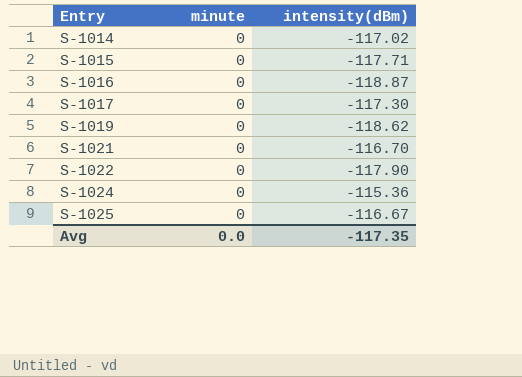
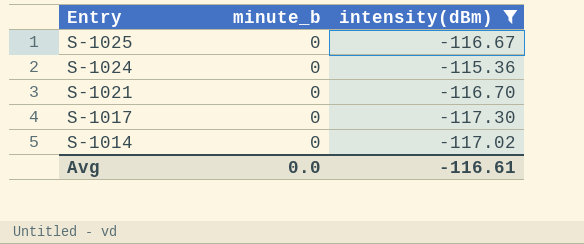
filter: none -> intensity(dBm) >= -117.30
row order: Entry ascending -> Entry descending
column name: minute -> minute_b
Avg | intensity(dBm): -117.35 -> -116.61

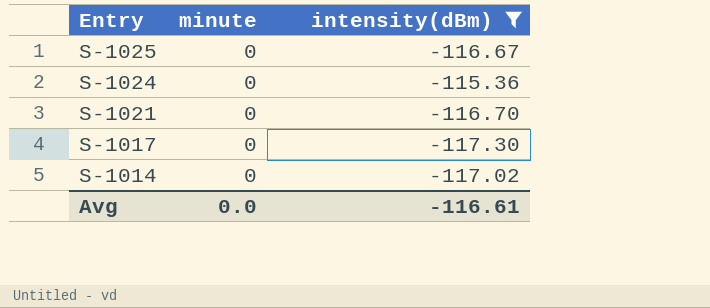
column name: minute_b -> minute

